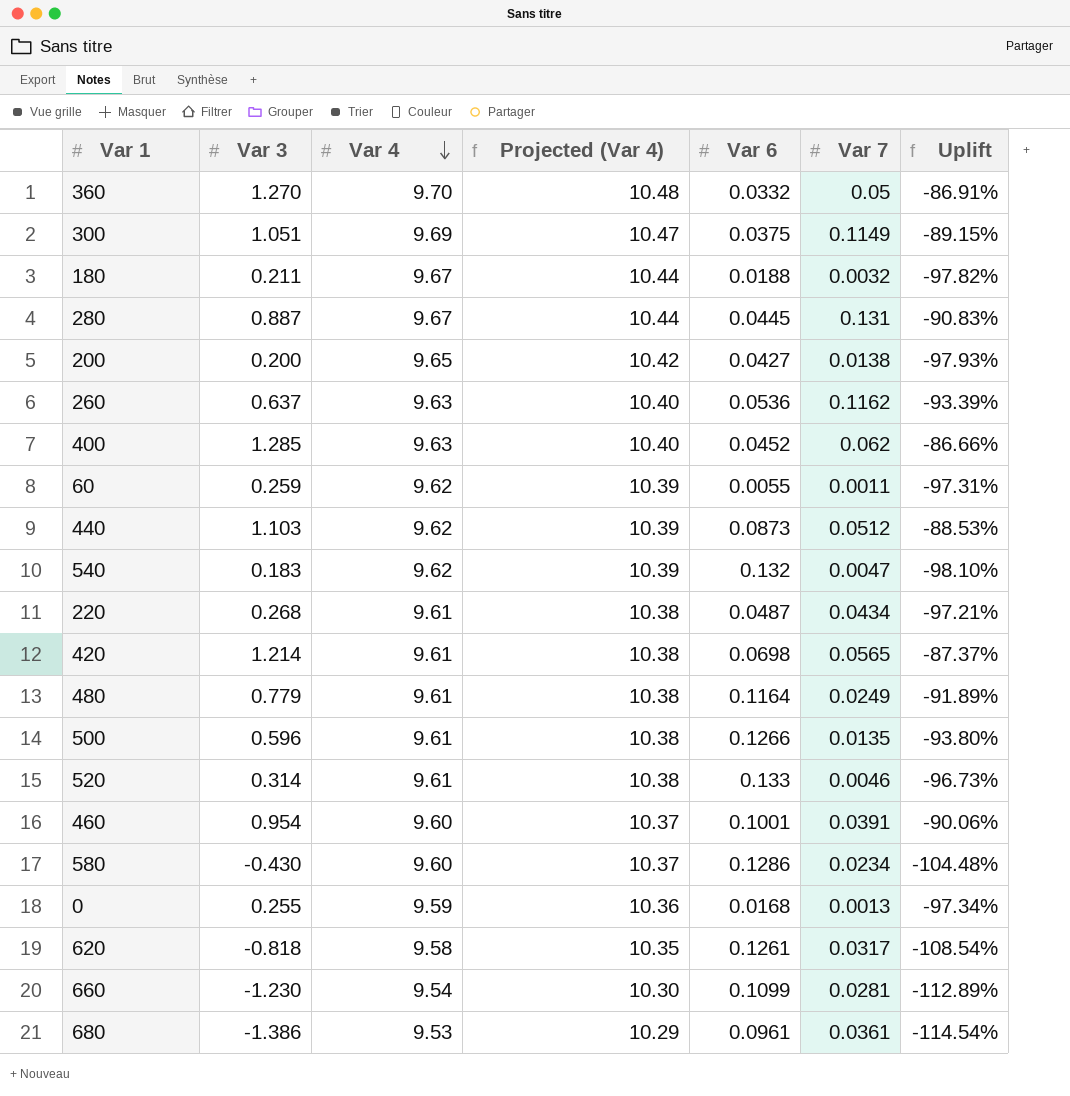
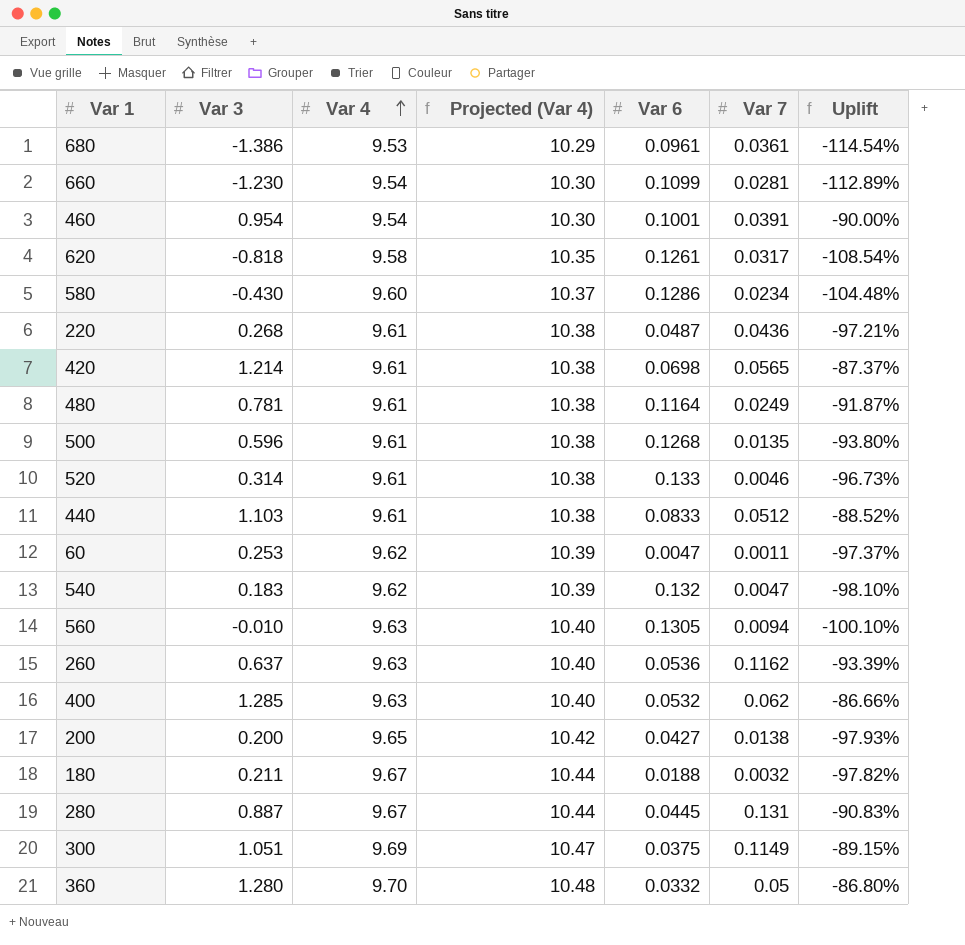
row order: Var 4 descending -> Var 4 ascending
row 0: 0.255 | 9.59 | 10.36 | 0.0168 | 0.0013 | -97.34% -> none
460 | Var 4: 9.60 -> 9.54
460 | Projected (Var 4): 10.37 -> 10.30
460 | Uplift: -90.06% -> -90.00%
220 | Var 7: 0.0434 -> 0.0436
480 | Var 3: 0.779 -> 0.781
480 | Uplift: -91.89% -> -91.87%
500 | Var 6: 0.1266 -> 0.1268
440 | Var 4: 9.62 -> 9.61
440 | Projected (Var 4): 10.39 -> 10.38
440 | Var 6: 0.0873 -> 0.0833
440 | Uplift: -88.53% -> -88.52%
60 | Var 3: 0.259 -> 0.253
60 | Var 6: 0.0055 -> 0.0047
60 | Uplift: -97.31% -> -97.37%
row 560: none -> -0.010 | 9.63 | 10.40 | 0.1305 | 0.0094 | -100.10%
400 | Var 6: 0.0452 -> 0.0532
360 | Var 3: 1.270 -> 1.280
360 | Uplift: -86.91% -> -86.80%

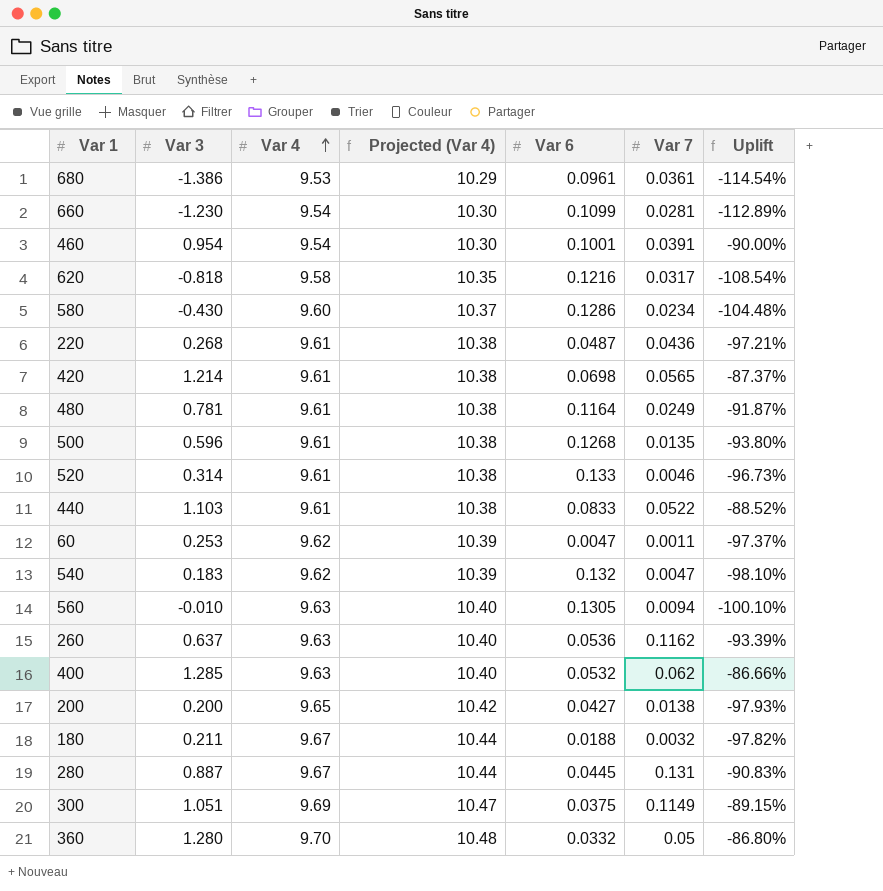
620 | Var 6: 0.1261 -> 0.1216
440 | Var 7: 0.0512 -> 0.0522

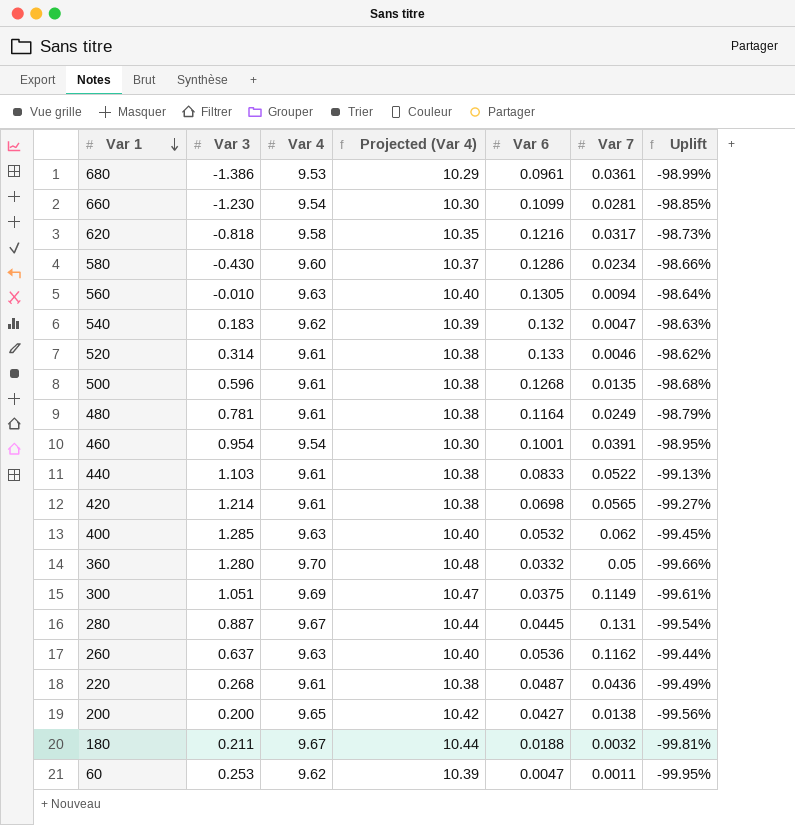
row order: Var 4 ascending -> Var 1 descending
column Uplift | formula: ([Var 3] - [Var 4]) / [Var 4] -> ([Var 6] - [Var 4]) / [Var 4]

